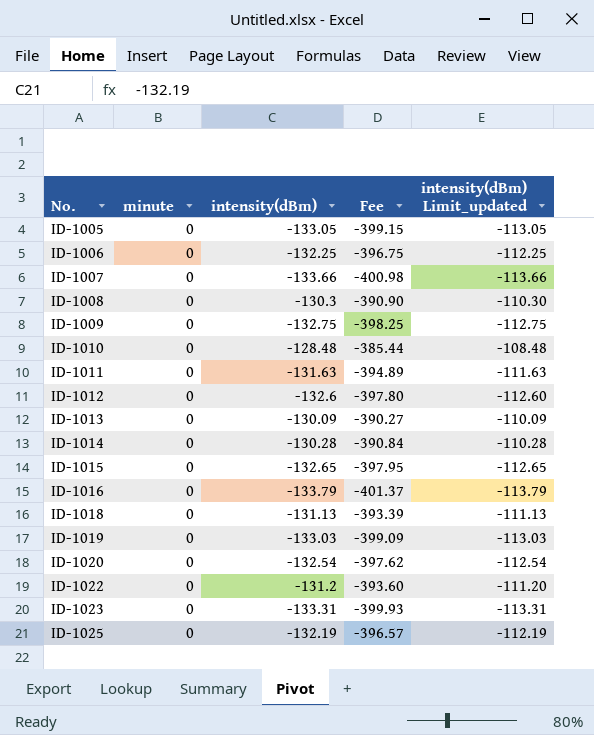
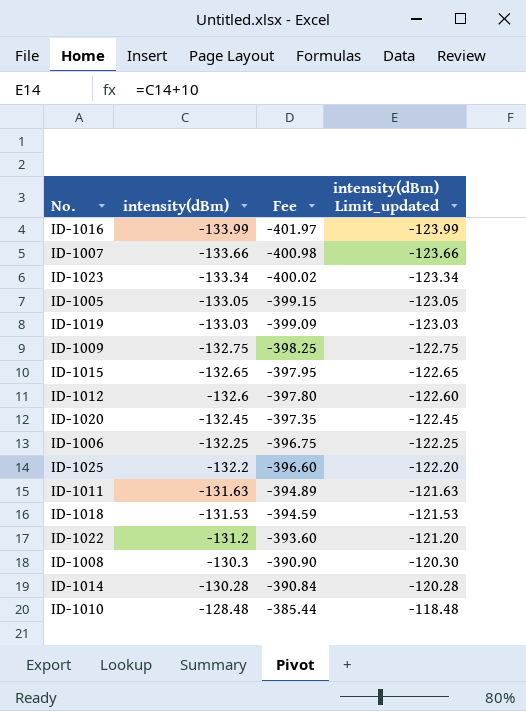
row order: No. ascending -> intensity(dBm) ascending
column minute | position: 2 -> none
column intensity(dBm) Limit_updated | formula: [intensity(dBm)] + 20 -> [intensity(dBm)] + 10
row ID-1013: 0 | -130.09 | -390.27 | -110.09 -> none
ID-1016 | intensity(dBm): -133.79 -> -133.99
ID-1016 | Fee: -401.37 -> -401.97
ID-1023 | intensity(dBm): -133.31 -> -133.34
ID-1023 | Fee: -399.93 -> -400.02
ID-1020 | intensity(dBm): -132.54 -> -132.45
ID-1020 | Fee: -397.62 -> -397.35
ID-1025 | intensity(dBm): -132.19 -> -132.2
ID-1025 | Fee: -396.57 -> -396.60
ID-1018 | intensity(dBm): -131.13 -> -131.53
ID-1018 | Fee: -393.39 -> -394.59

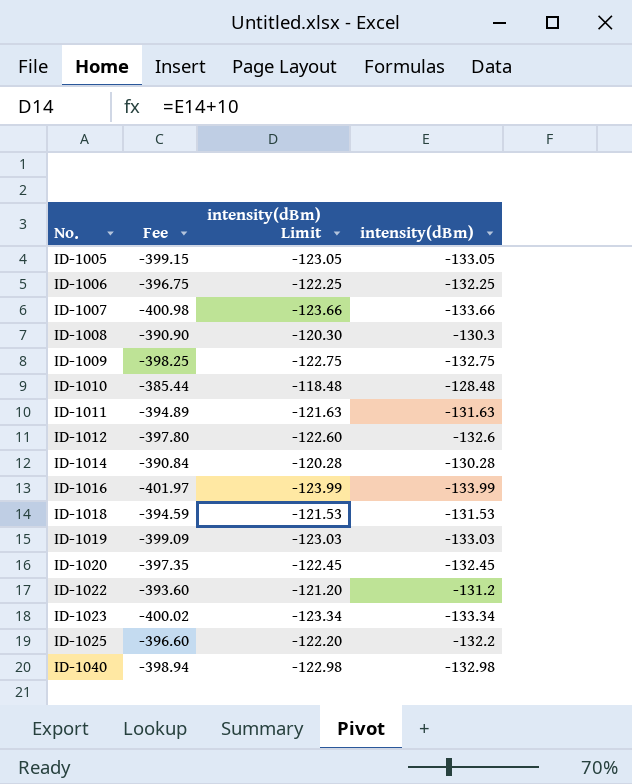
row order: intensity(dBm) ascending -> No. ascending
column name: intensity(dBm) Limit_updated -> intensity(dBm) Limit
column intensity(dBm) | position: 2 -> 4
row ID-1015: -132.65 | -397.95 | -122.65 -> none
row ID-1040: none -> -398.94 | -122.98 | -132.98

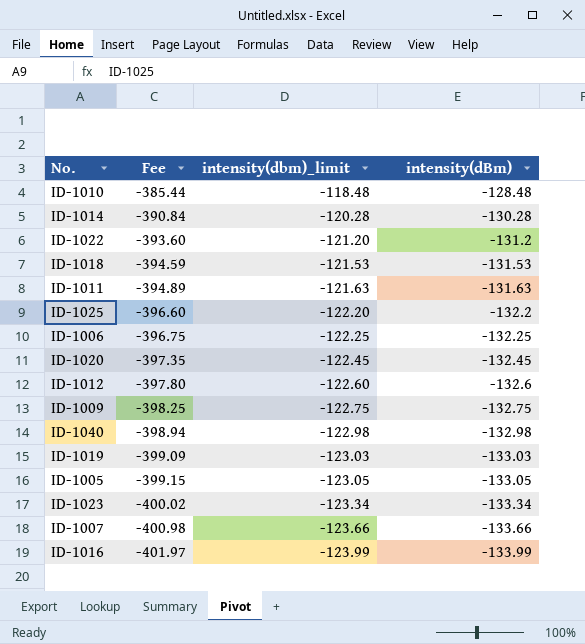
row order: No. ascending -> Fee descending
column name: intensity(dBm) Limit -> intensity(dbm)_limit
row ID-1008: -390.90 | -120.30 | -130.3 -> none

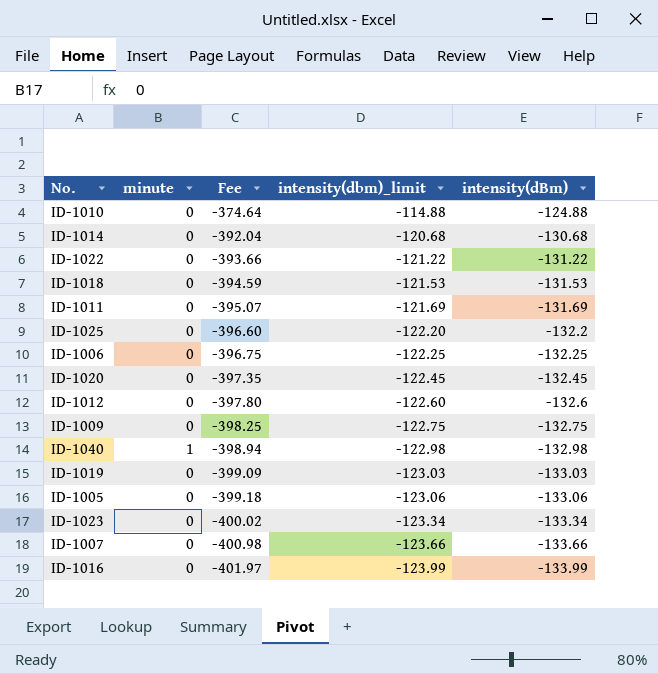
column minute | position: none -> 2
ID-1010 | Fee: -385.44 -> -374.64
ID-1010 | intensity(dbm)_limit: -118.48 -> -114.88
ID-1010 | intensity(dBm): -128.48 -> -124.88
ID-1014 | Fee: -390.84 -> -392.04
ID-1014 | intensity(dbm)_limit: -120.28 -> -120.68
ID-1014 | intensity(dBm): -130.28 -> -130.68
ID-1022 | Fee: -393.60 -> -393.66
ID-1022 | intensity(dbm)_limit: -121.20 -> -121.22
ID-1022 | intensity(dBm): -131.2 -> -131.22
ID-1011 | Fee: -394.89 -> -395.07
ID-1011 | intensity(dbm)_limit: -121.63 -> -121.69
ID-1011 | intensity(dBm): -131.63 -> -131.69
ID-1005 | Fee: -399.15 -> -399.18
ID-1005 | intensity(dbm)_limit: -123.05 -> -123.06
ID-1005 | intensity(dBm): -133.05 -> -133.06

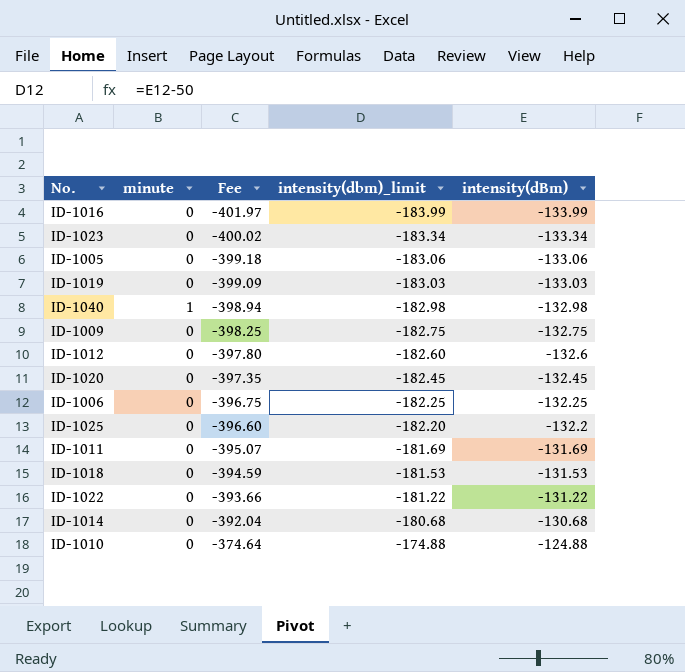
row order: Fee descending -> Fee ascending
column intensity(dbm)_limit | formula: [intensity(dBm)] + 10 -> [intensity(dBm)] - 50
row ID-1007: 0 | -400.98 | -123.66 | -133.66 -> none

